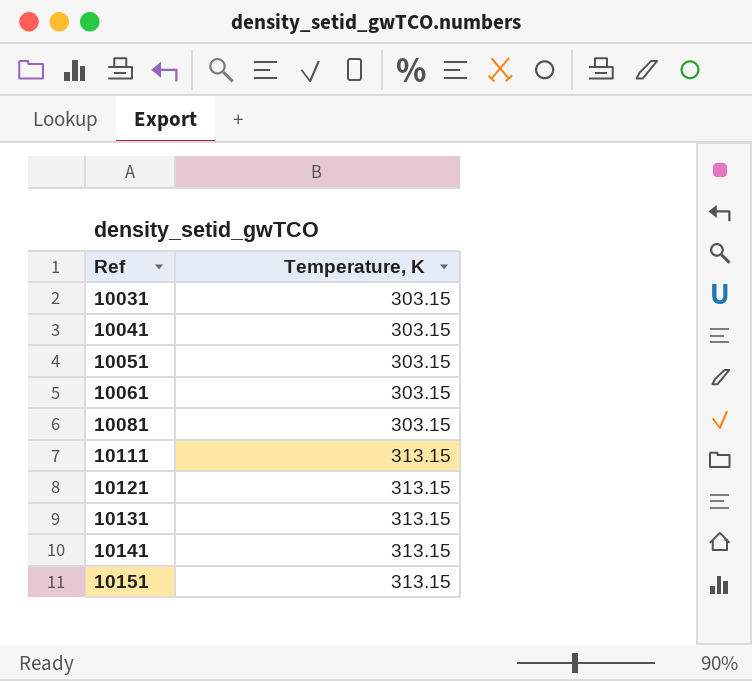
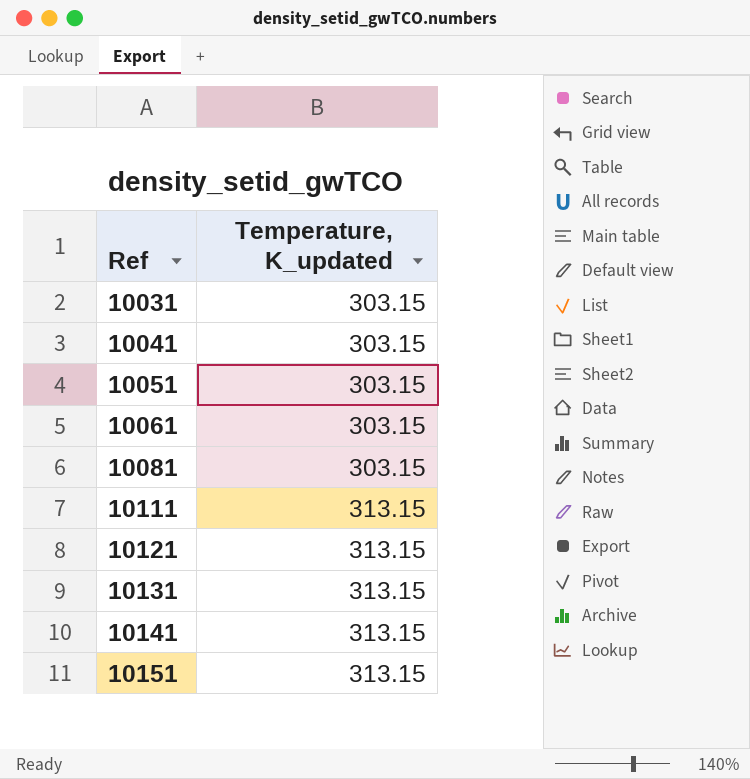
column name: Temperature, K -> Temperature, K_updated

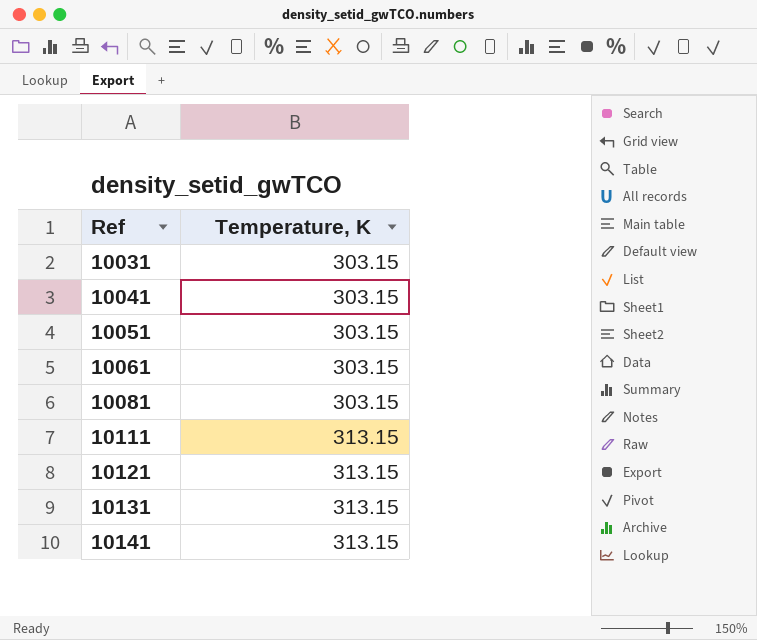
column name: Temperature, K_updated -> Temperature, K
row 10151: 313.15 -> none

